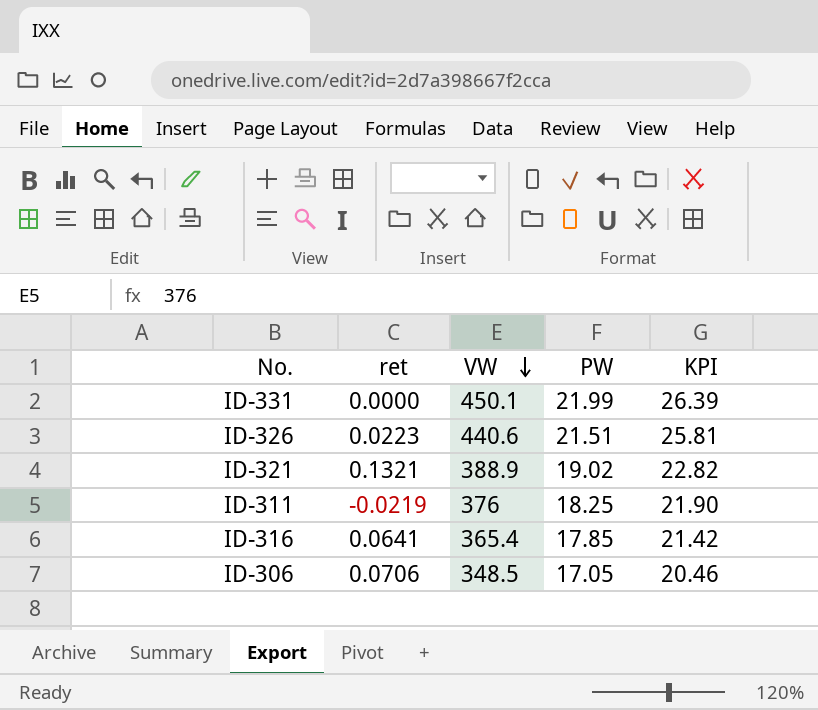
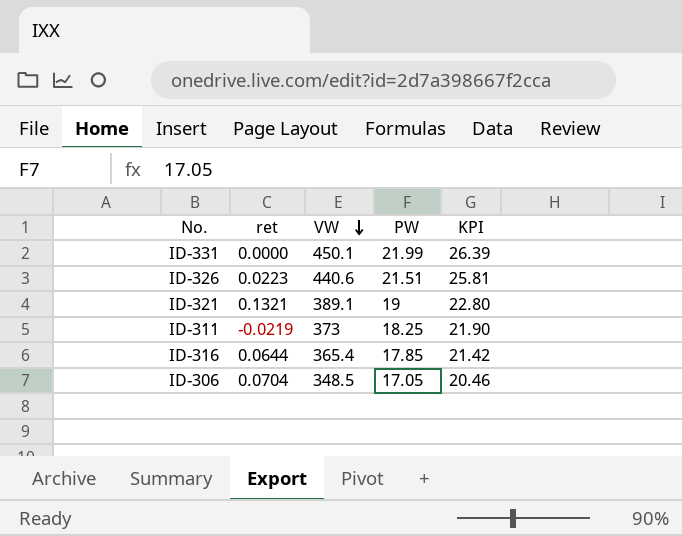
ID-321 | VW: 388.9 -> 389.1
ID-321 | PW: 19.02 -> 19
ID-321 | KPI: 22.82 -> 22.80
ID-311 | VW: 376 -> 373
ID-316 | ret: 0.0641 -> 0.0644
ID-306 | ret: 0.0706 -> 0.0704

